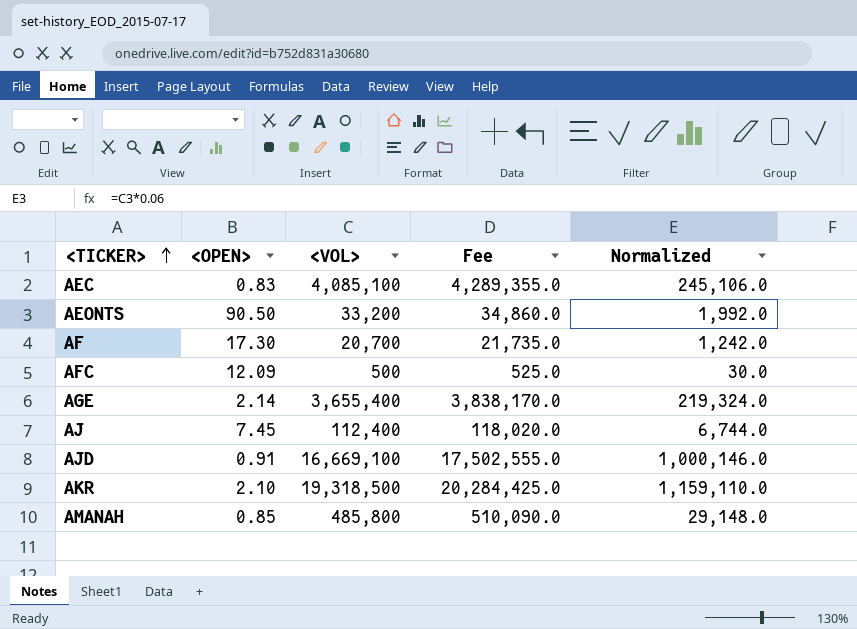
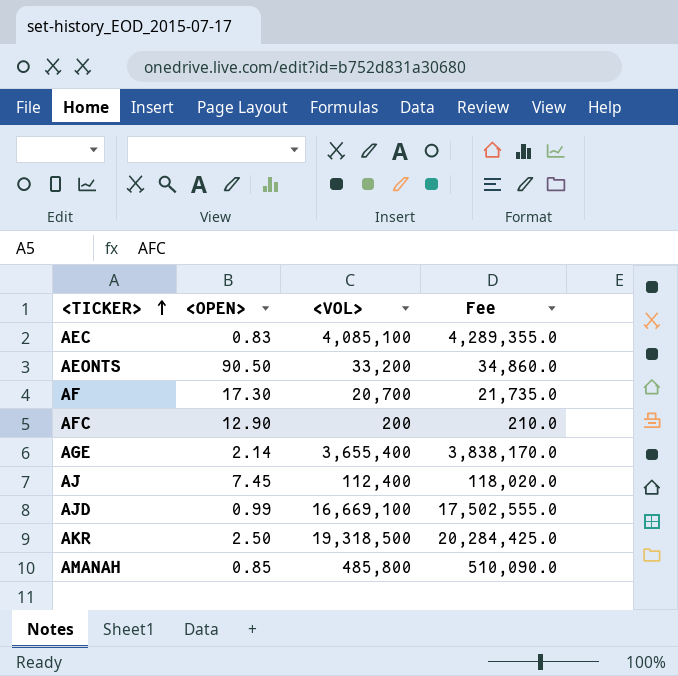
column Normalized | formula: [<VOL>] * 0.06 -> none
AFC | <OPEN>: 12.09 -> 12.90
AFC | <VOL>: 500 -> 200
AFC | Fee: 525.0 -> 210.0
AJD | <OPEN>: 0.91 -> 0.99
AKR | <OPEN>: 2.10 -> 2.50

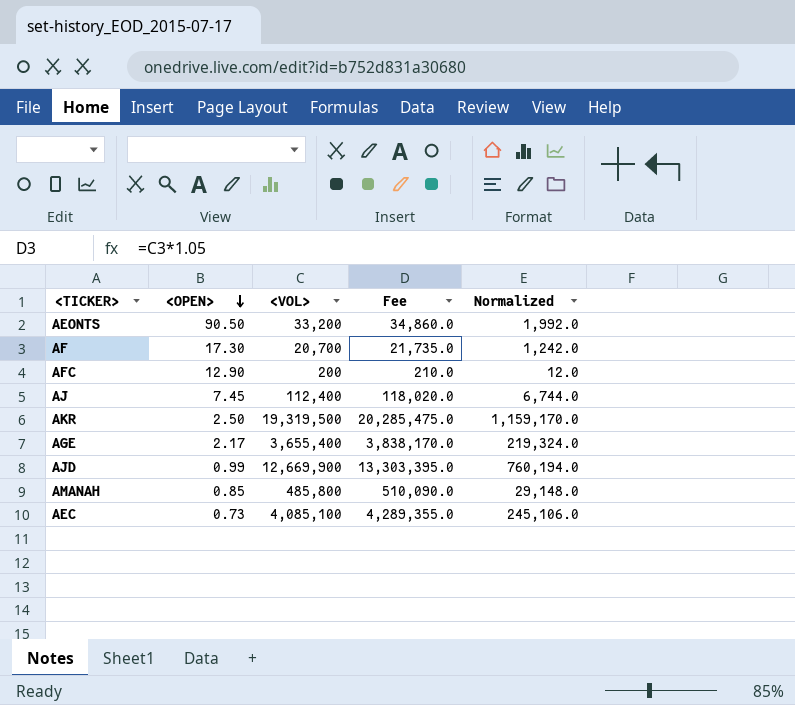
row order: <TICKER> ascending -> <OPEN> descending
column Normalized | formula: none -> [<VOL>] * 0.06
AKR | <VOL>: 19,318,500 -> 19,319,500
AKR | Fee: 20,284,425.0 -> 20,285,475.0
AGE | <OPEN>: 2.14 -> 2.17
AJD | <VOL>: 16,669,100 -> 12,669,900
AJD | Fee: 17,502,555.0 -> 13,303,395.0
AEC | <OPEN>: 0.83 -> 0.73

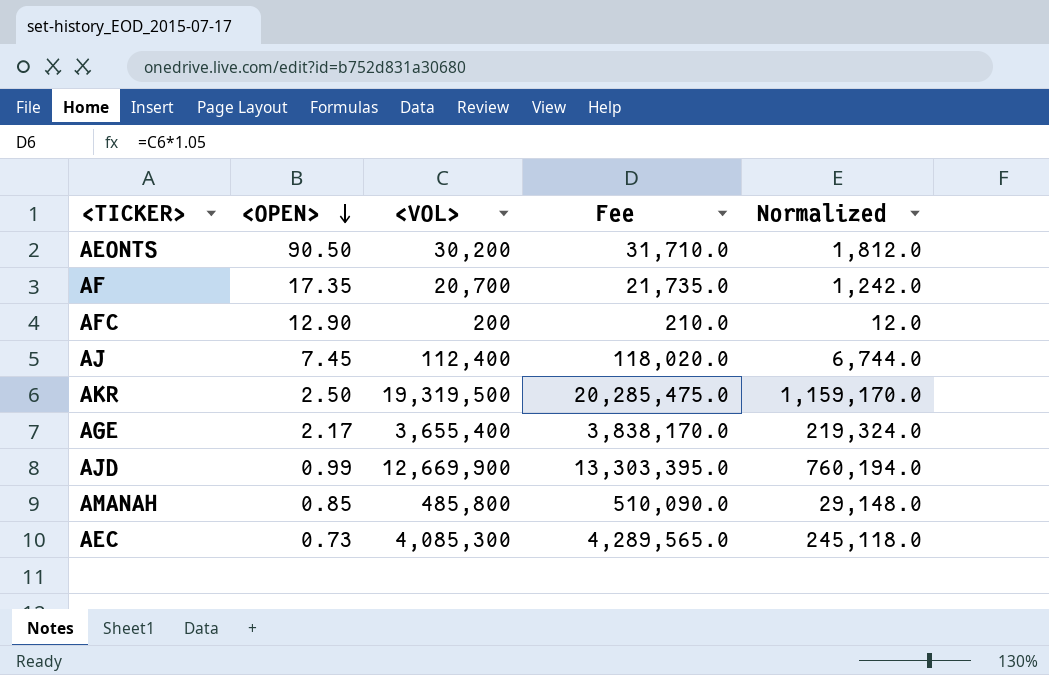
AEONTS | <VOL>: 33,200 -> 30,200
AEONTS | Fee: 34,860.0 -> 31,710.0
AEONTS | Normalized: 1,992.0 -> 1,812.0
AF | <OPEN>: 17.30 -> 17.35
AEC | <VOL>: 4,085,100 -> 4,085,300
AEC | Fee: 4,289,355.0 -> 4,289,565.0
AEC | Normalized: 245,106.0 -> 245,118.0

